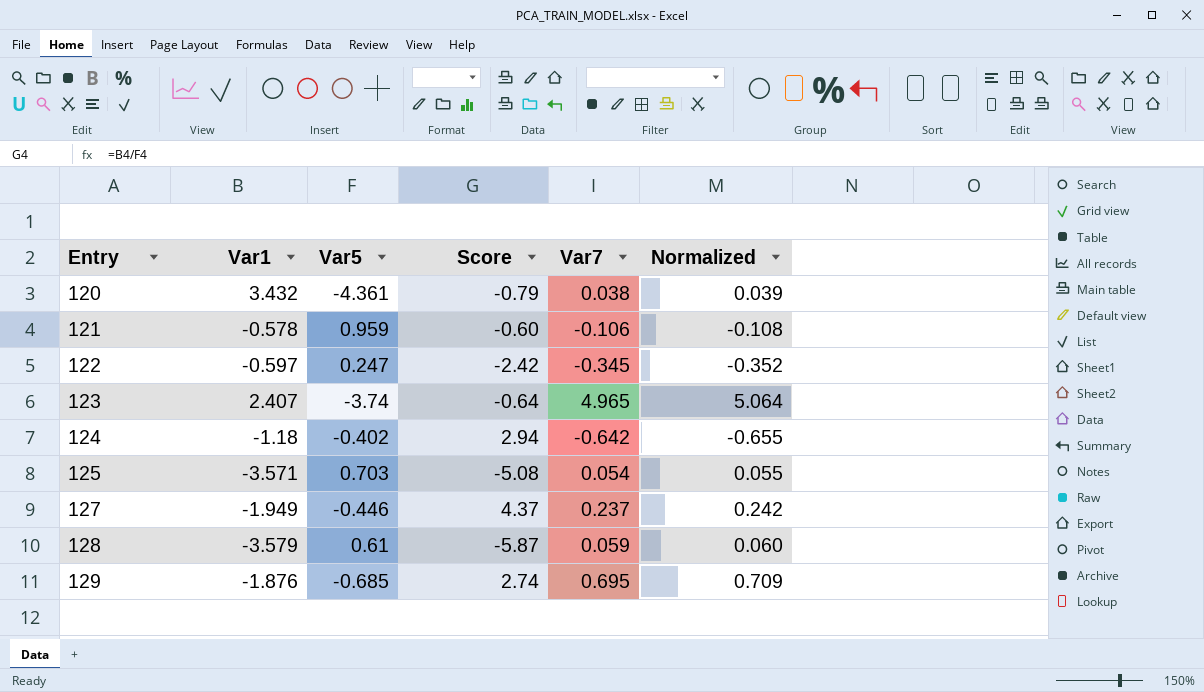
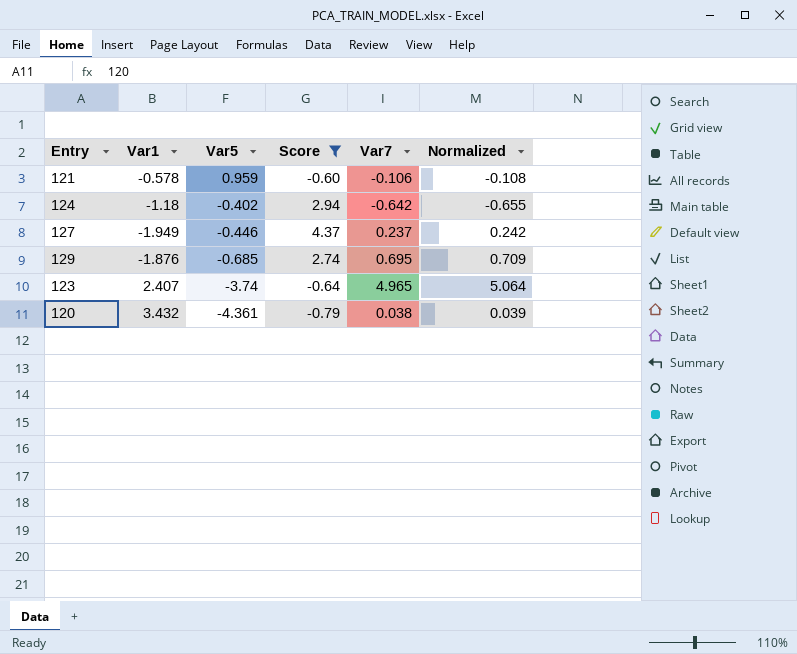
filter: none -> Score >= -0.79
row order: Entry ascending -> Var5 descending

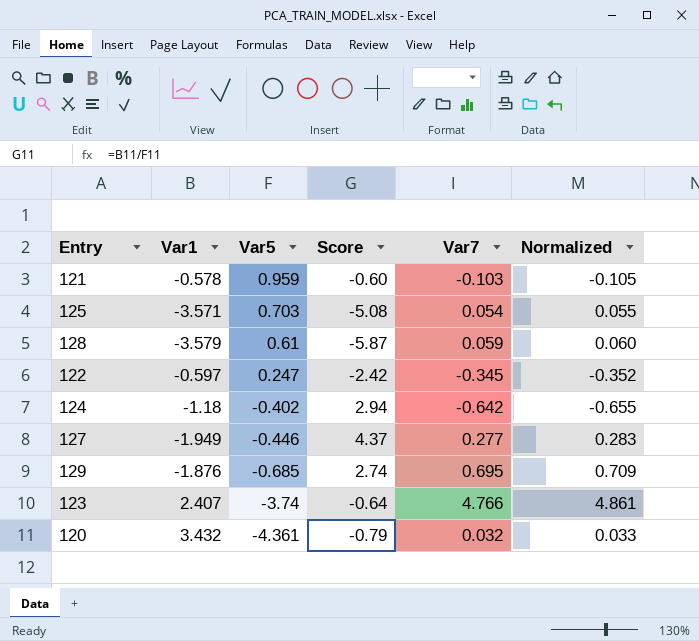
filter: Score >= -0.79 -> none
121 | Var7: -0.106 -> -0.103
121 | Normalized: -0.108 -> -0.105
127 | Var7: 0.237 -> 0.277
127 | Normalized: 0.242 -> 0.283
123 | Var7: 4.965 -> 4.766
123 | Normalized: 5.064 -> 4.861
120 | Var7: 0.038 -> 0.032
120 | Normalized: 0.039 -> 0.033

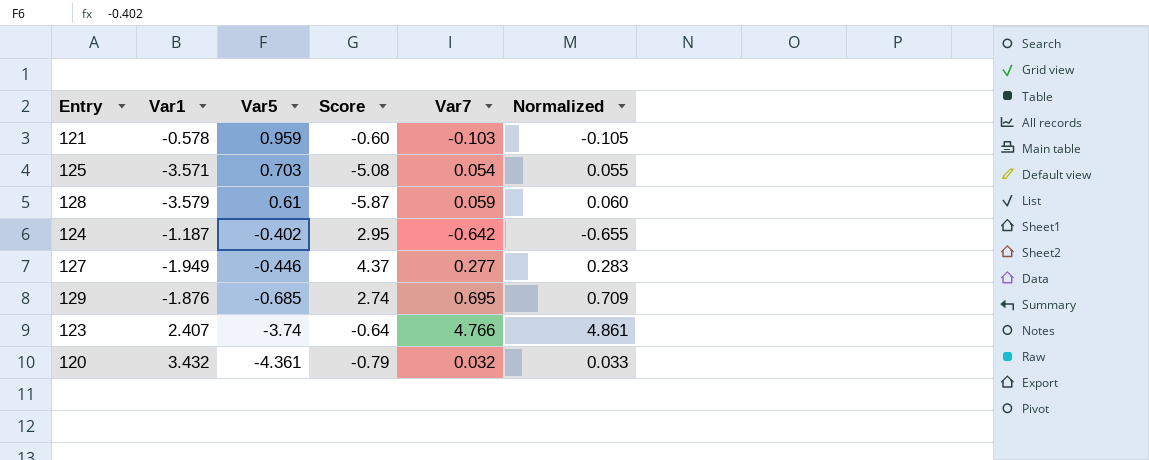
row 122: -0.597 | 0.247 | -2.42 | -0.345 | -0.352 -> none
124 | Var1: -1.18 -> -1.187
124 | Score: 2.94 -> 2.95

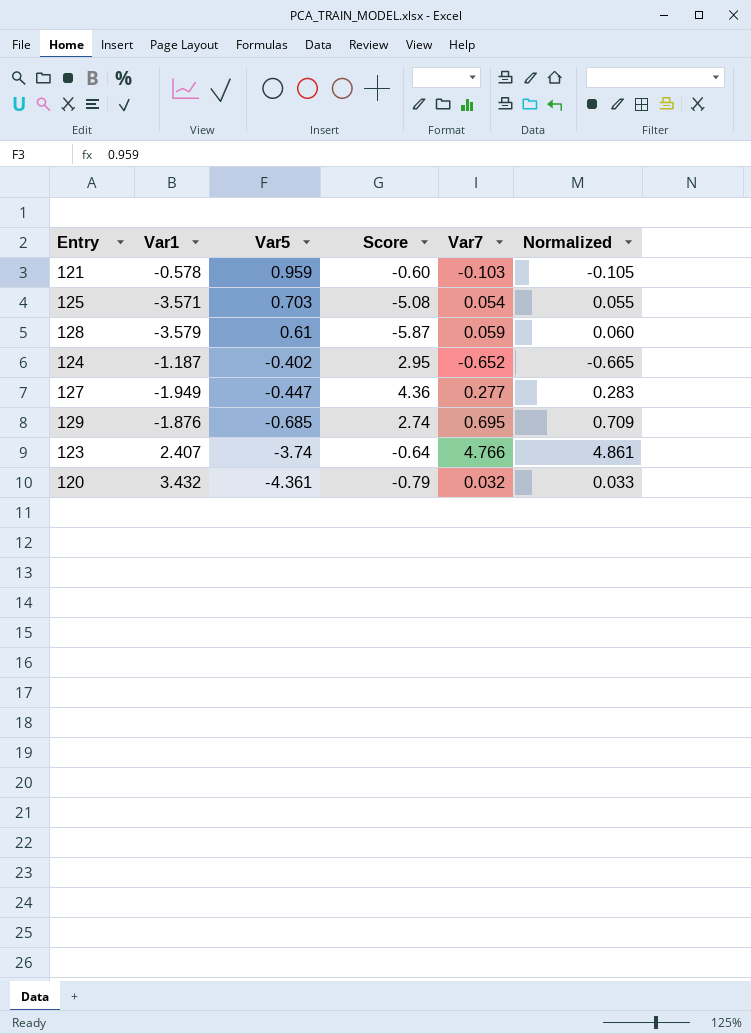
124 | Var7: -0.642 -> -0.652
124 | Normalized: -0.655 -> -0.665
127 | Var5: -0.446 -> -0.447
127 | Score: 4.37 -> 4.36

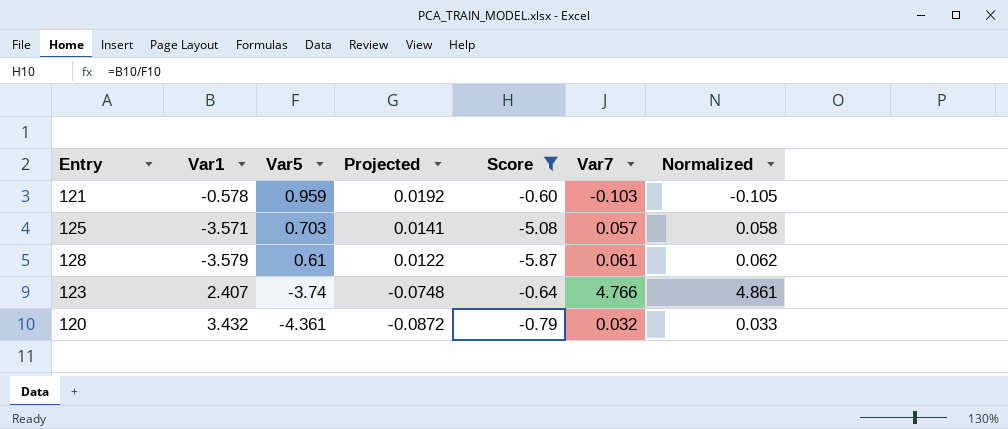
filter: none -> Score <= -0.60
column Projected | formula: none -> [Var5] * 0.02
125 | Var7: 0.054 -> 0.057
125 | Normalized: 0.055 -> 0.058
128 | Var7: 0.059 -> 0.061
128 | Normalized: 0.060 -> 0.062

